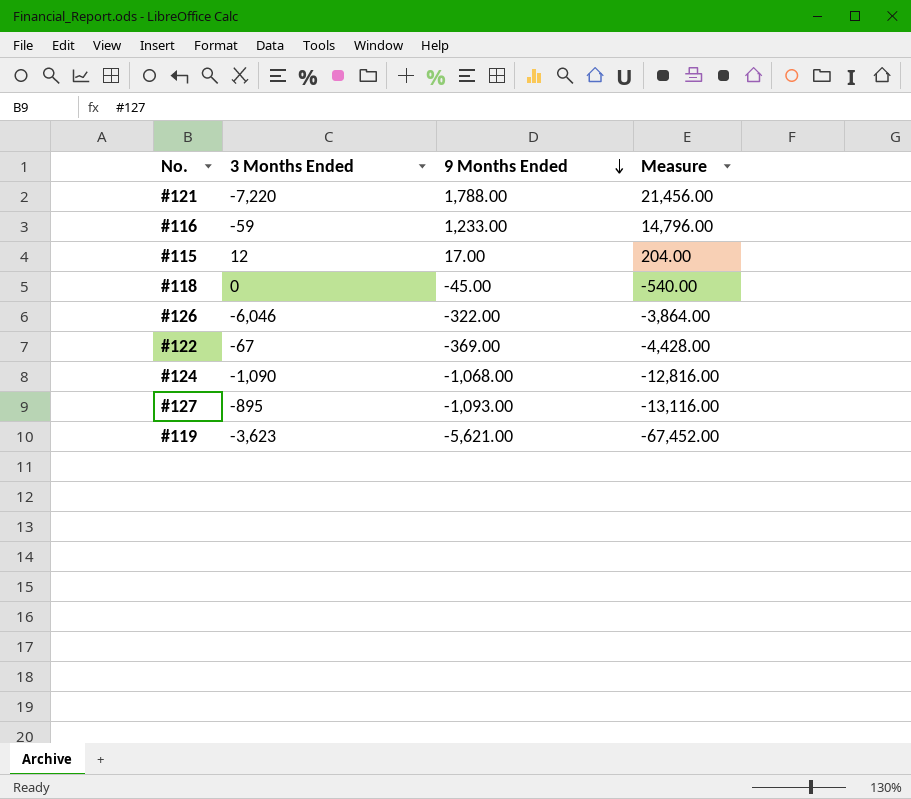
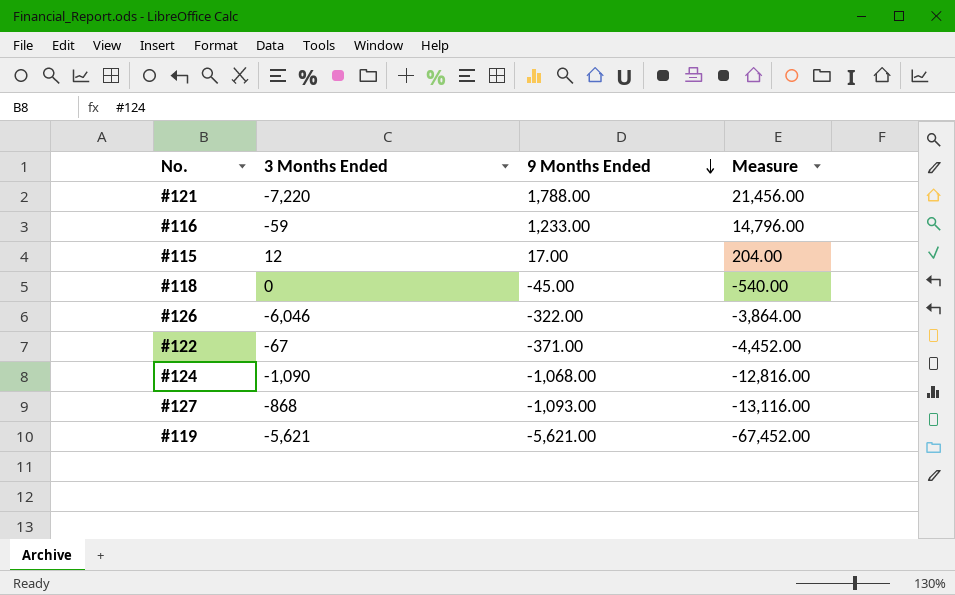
#122 | 9 Months Ended: -369.00 -> -371.00
#122 | Measure: -4,428.00 -> -4,452.00
#127 | 3 Months Ended: -895 -> -868
#119 | 3 Months Ended: -3,623 -> -5,621

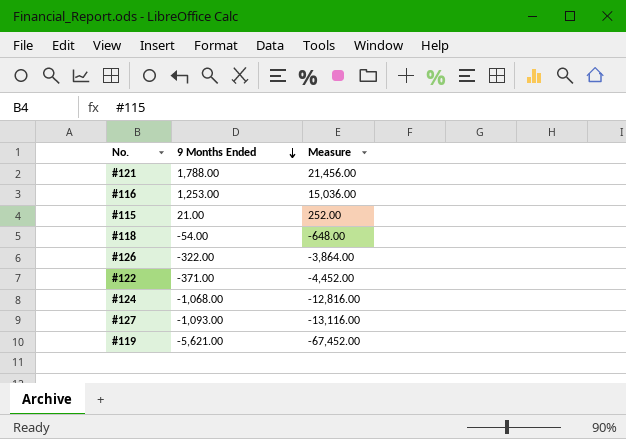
column 3 Months Ended | position: 2 -> none
#116 | 9 Months Ended: 1,233.00 -> 1,253.00
#116 | Measure: 14,796.00 -> 15,036.00
#115 | 9 Months Ended: 17.00 -> 21.00
#115 | Measure: 204.00 -> 252.00
#118 | 9 Months Ended: -45.00 -> -54.00
#118 | Measure: -540.00 -> -648.00

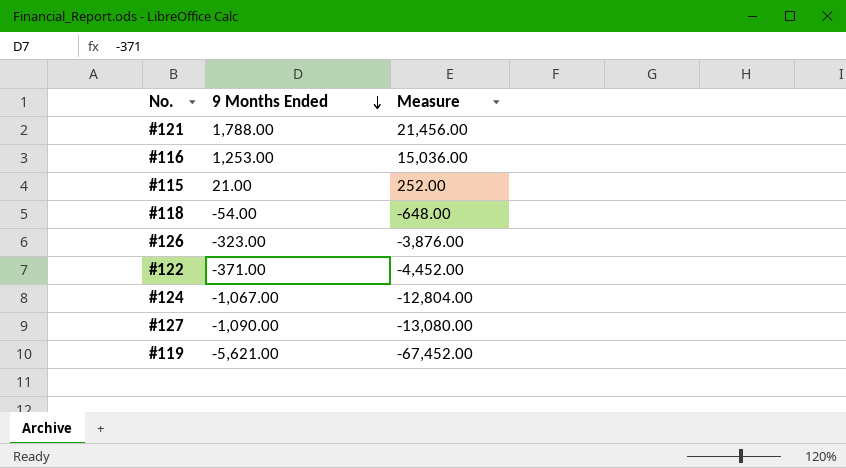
#126 | 9 Months Ended: -322.00 -> -323.00
#126 | Measure: -3,864.00 -> -3,876.00
#124 | 9 Months Ended: -1,068.00 -> -1,067.00
#124 | Measure: -12,816.00 -> -12,804.00
#127 | 9 Months Ended: -1,093.00 -> -1,090.00
#127 | Measure: -13,116.00 -> -13,080.00

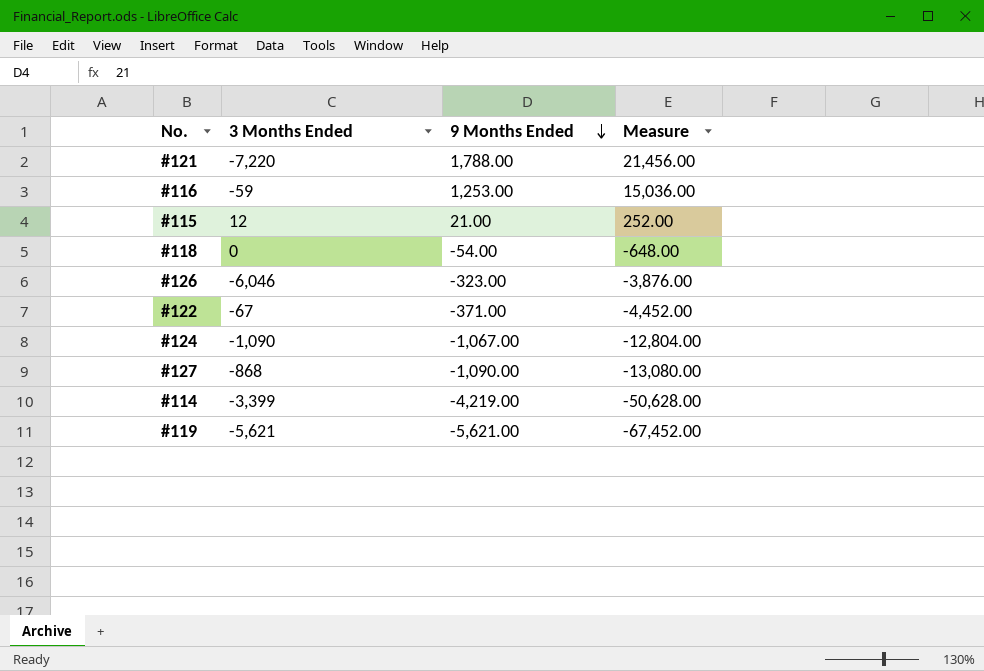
column 3 Months Ended | position: none -> 2
row #114: none -> -3,399 | -4,219.00 | -50,628.00

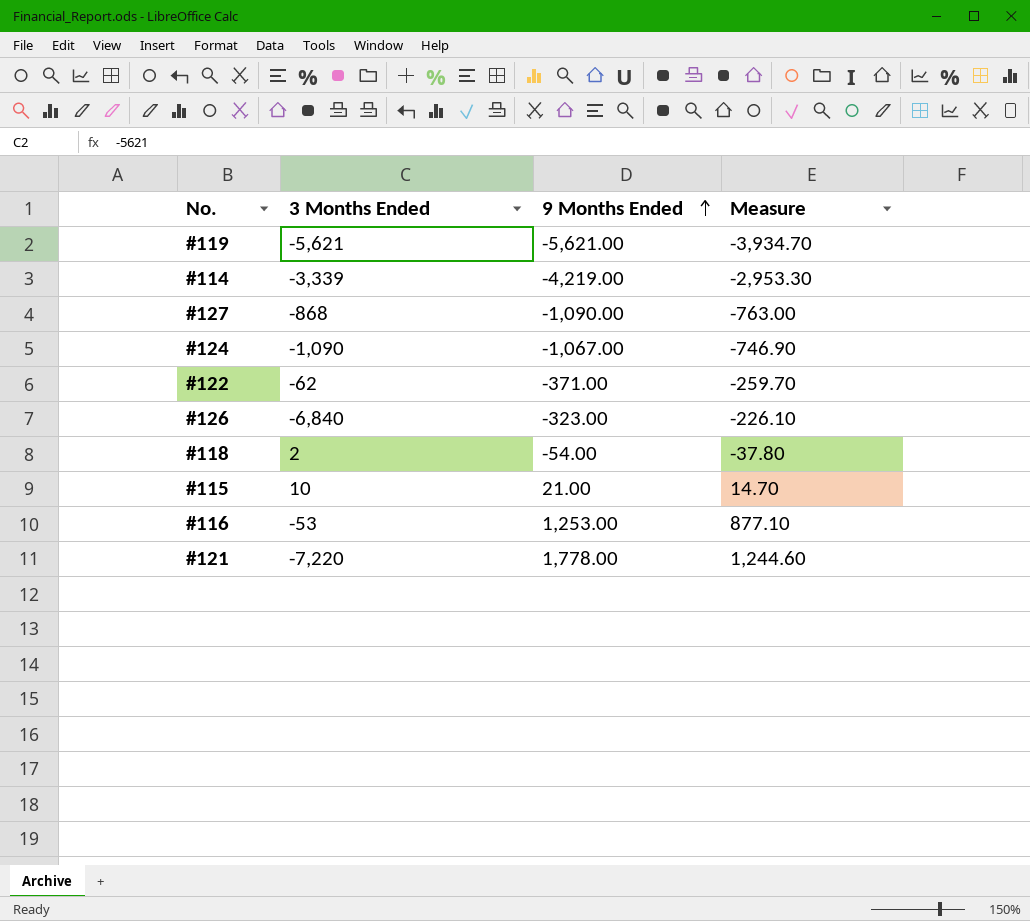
row order: 9 Months Ended descending -> 9 Months Ended ascending
column Measure | formula: [9 Months Ended] * 12 -> [9 Months Ended] * 0.7
#114 | 3 Months Ended: -3,399 -> -3,339
#122 | 3 Months Ended: -67 -> -62
#126 | 3 Months Ended: -6,046 -> -6,840
#118 | 3 Months Ended: 0 -> 2
#115 | 3 Months Ended: 12 -> 10
#116 | 3 Months Ended: -59 -> -53
#121 | 9 Months Ended: 1,788.00 -> 1,778.00

